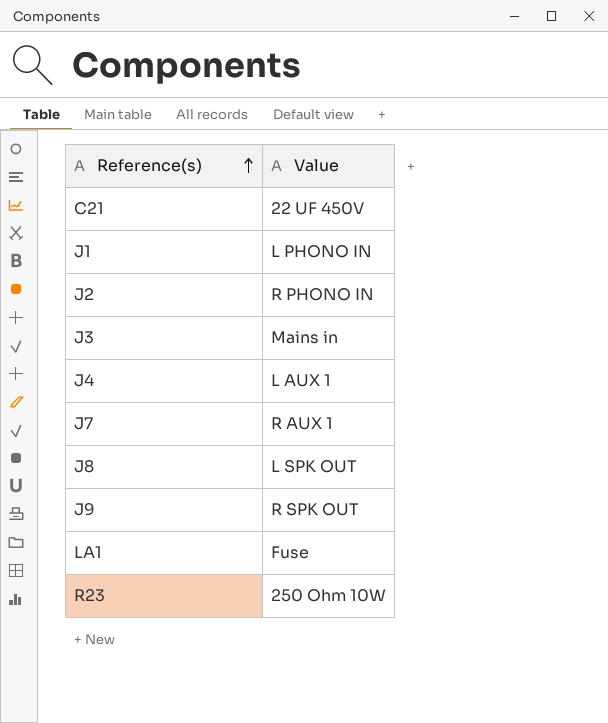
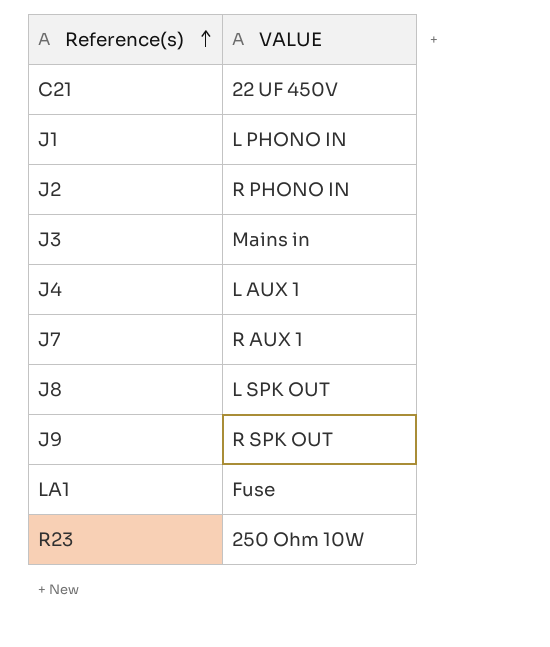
column name: Value -> VALUE

